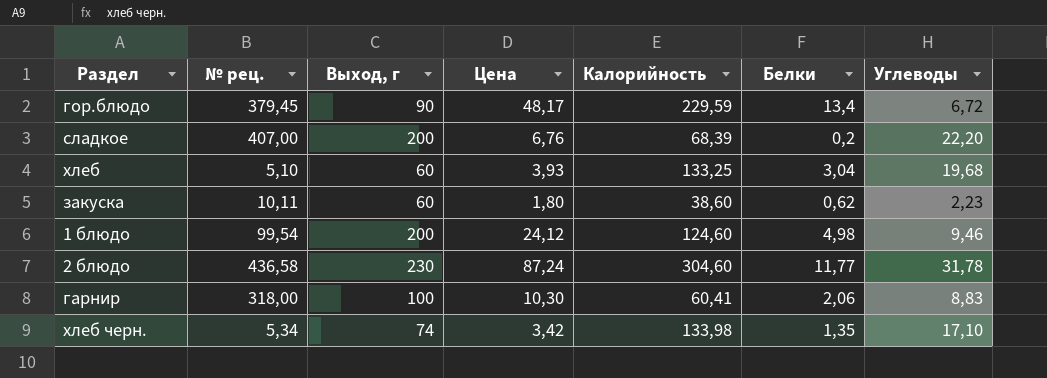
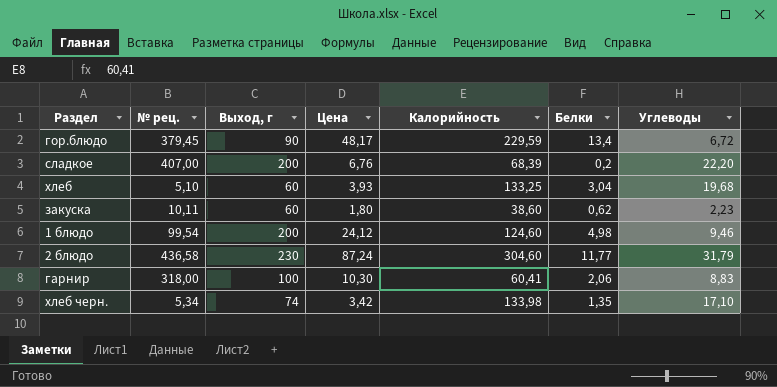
2 блюдо | Углеводы: 31,78 -> 31,79

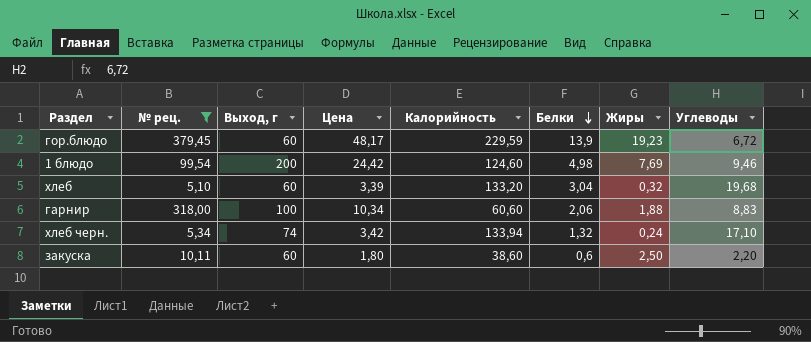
filter: none -> № рец. <= 379,45
row order: none -> Белки descending
column Жиры | position: none -> 7
гор.блюдо | Выход, г: 90 -> 60
гор.блюдо | Белки: 13,4 -> 13,9
1 блюдо | Цена: 24,12 -> 24,42
хлеб | Цена: 3,93 -> 3,39
хлеб | Калорийность: 133,25 -> 133,20
гарнир | Цена: 10,30 -> 10,34
гарнир | Калорийность: 60,41 -> 60,60
хлеб черн. | Калорийность: 133,98 -> 133,94
хлеб черн. | Белки: 1,35 -> 1,32
закуска | Белки: 0,62 -> 0,6
закуска | Углеводы: 2,23 -> 2,20

